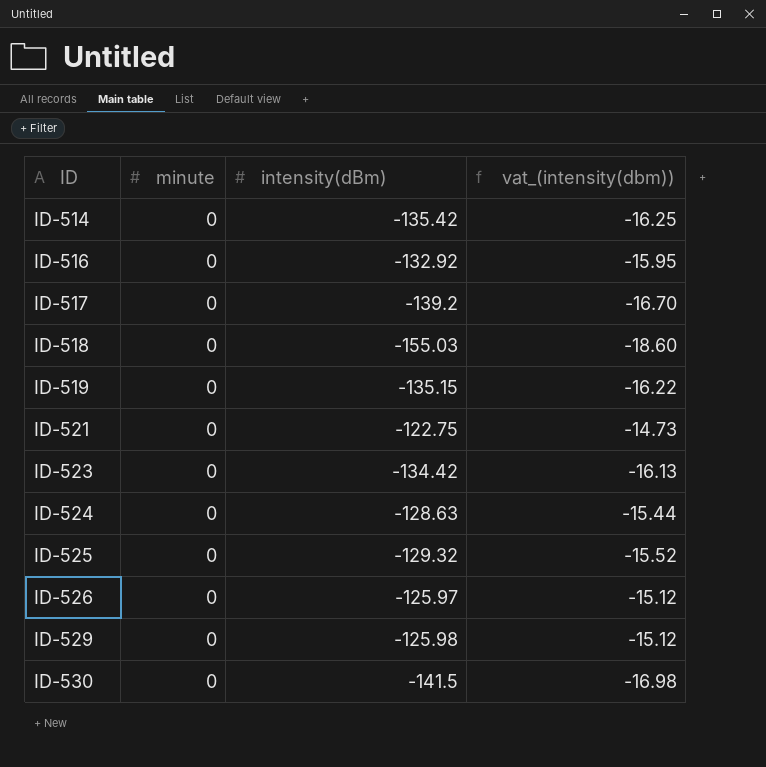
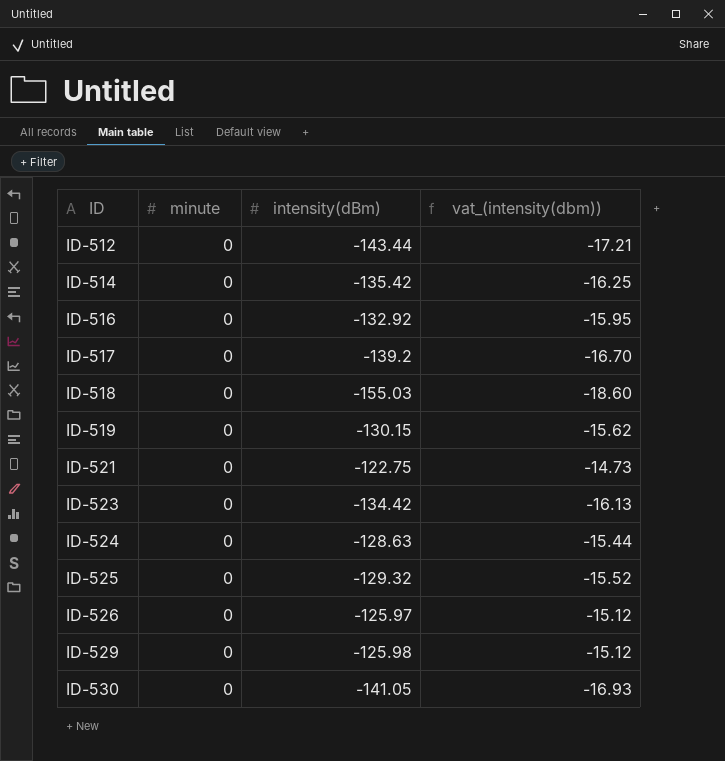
row ID-512: none -> 0 | -143.44 | -17.21
ID-519 | intensity(dBm): -135.15 -> -130.15
ID-519 | vat_(intensity(dbm)): -16.22 -> -15.62
ID-530 | intensity(dBm): -141.5 -> -141.05
ID-530 | vat_(intensity(dbm)): -16.98 -> -16.93

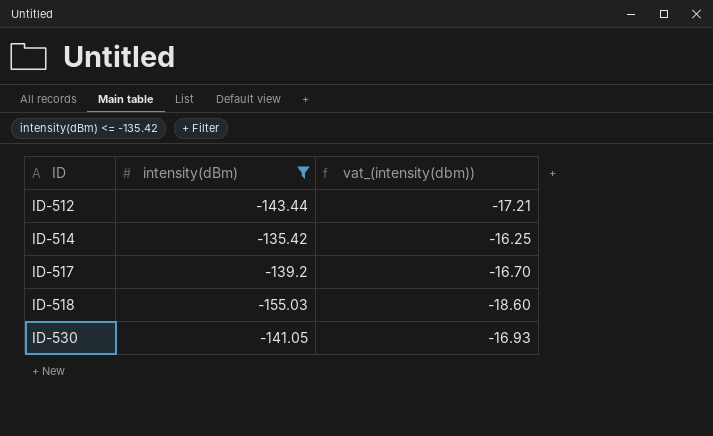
filter: none -> intensity(dBm) <= -135.42
column minute | position: 2 -> none

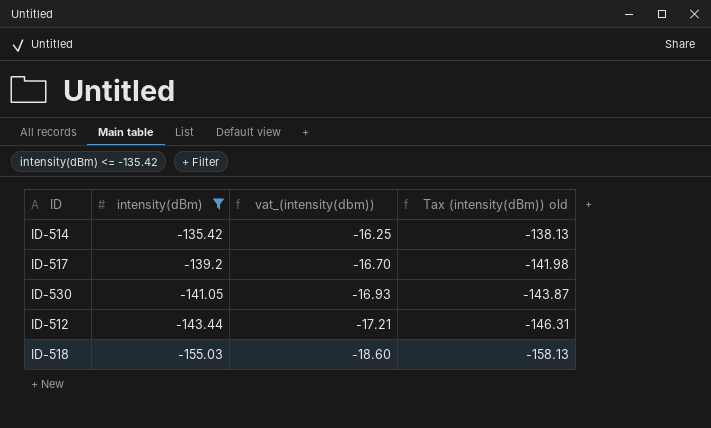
row order: ID ascending -> intensity(dBm) descending
column Tax (intensity(dBm)) old | formula: none -> [intensity(dBm)] * 1.02

